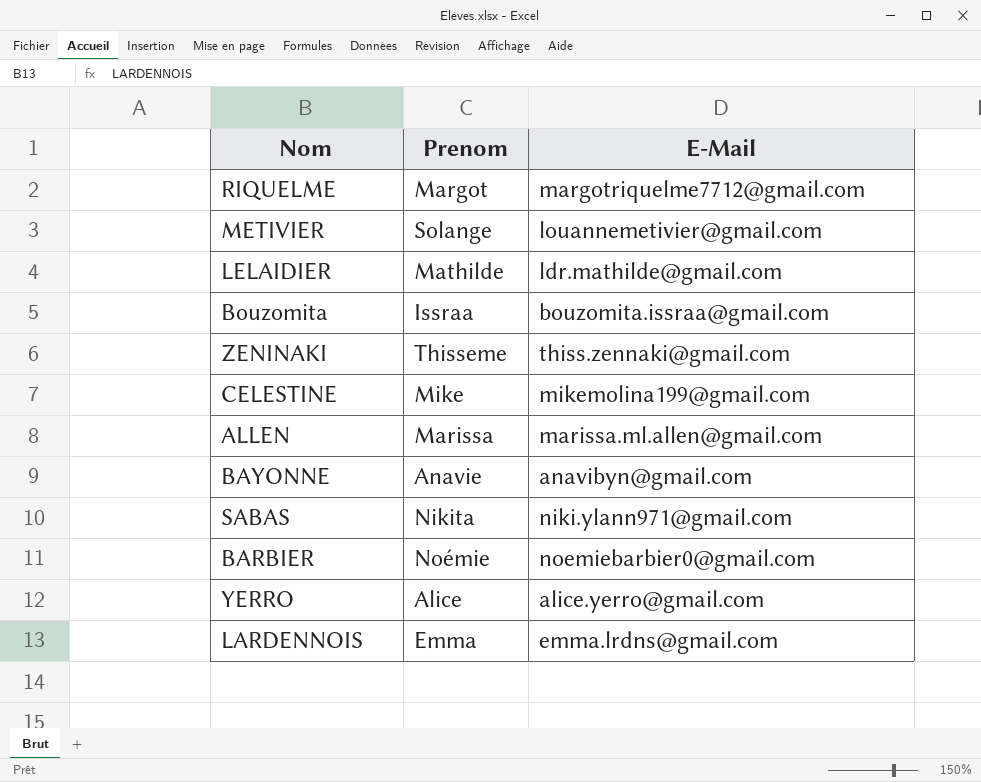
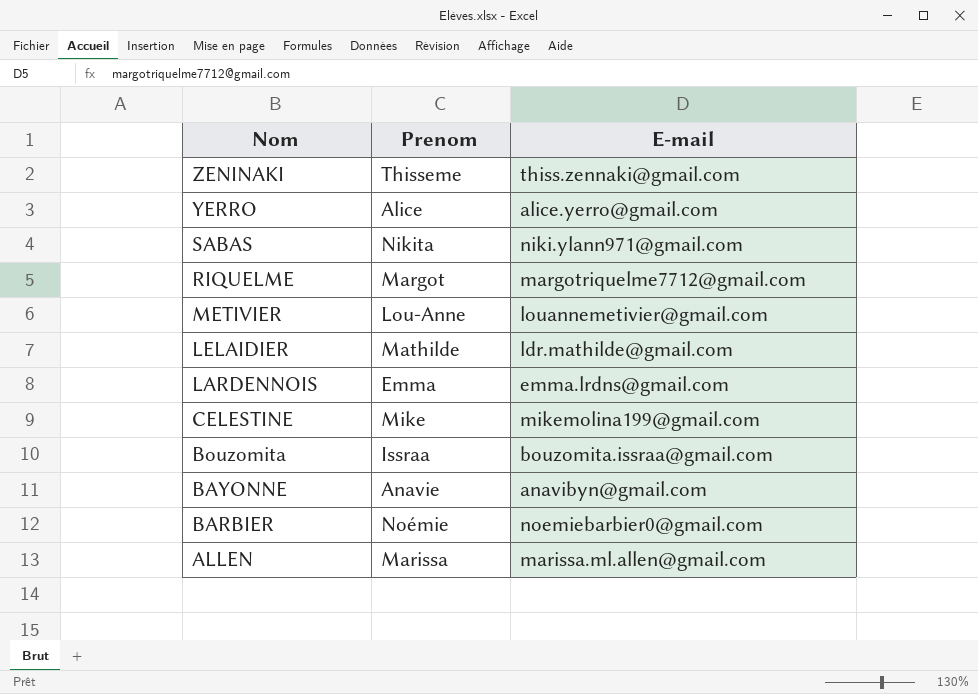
row order: none -> Nom descending
column name: E-Mail -> E-mail
METIVIER | Prenom: Solange -> Lou-Anne

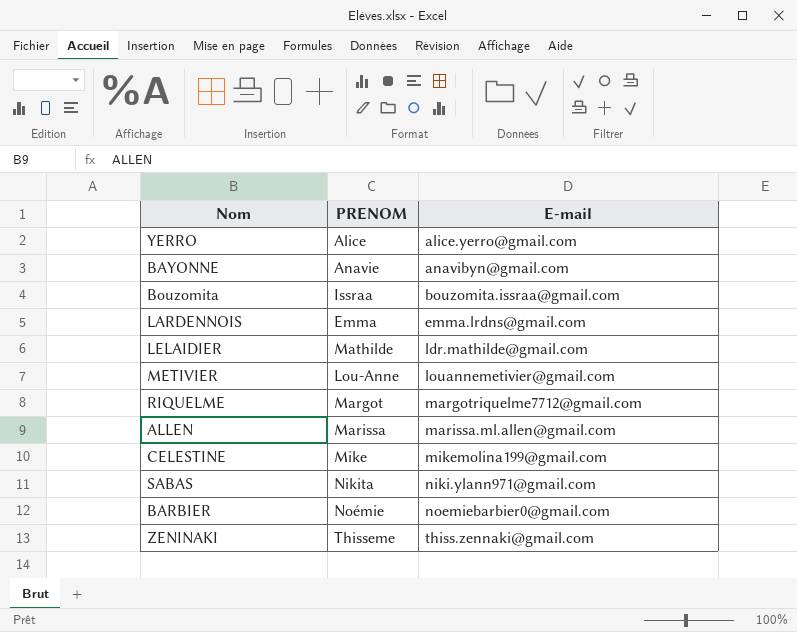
row order: Nom descending -> E-mail ascending
column name: Prenom -> PRENOM

